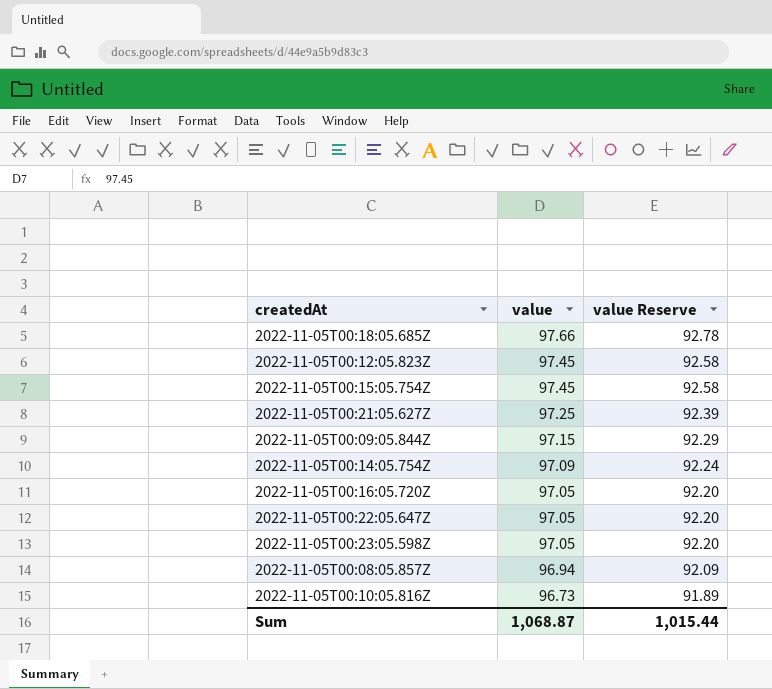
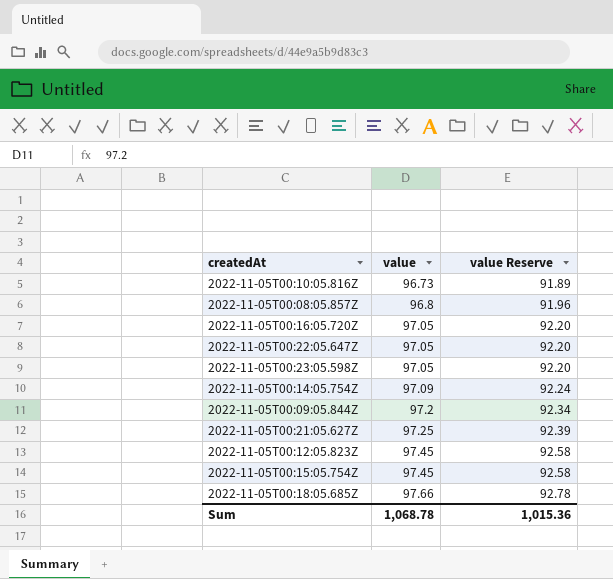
row order: value descending -> value ascending
2022-11-05T00:08:05.857Z | value: 96.94 -> 96.8
2022-11-05T00:08:05.857Z | value Reserve: 92.09 -> 91.96
2022-11-05T00:09:05.844Z | value: 97.15 -> 97.2
2022-11-05T00:09:05.844Z | value Reserve: 92.29 -> 92.34
Sum | value: 1,068.87 -> 1,068.78
Sum | value Reserve: 1,015.44 -> 1,015.36

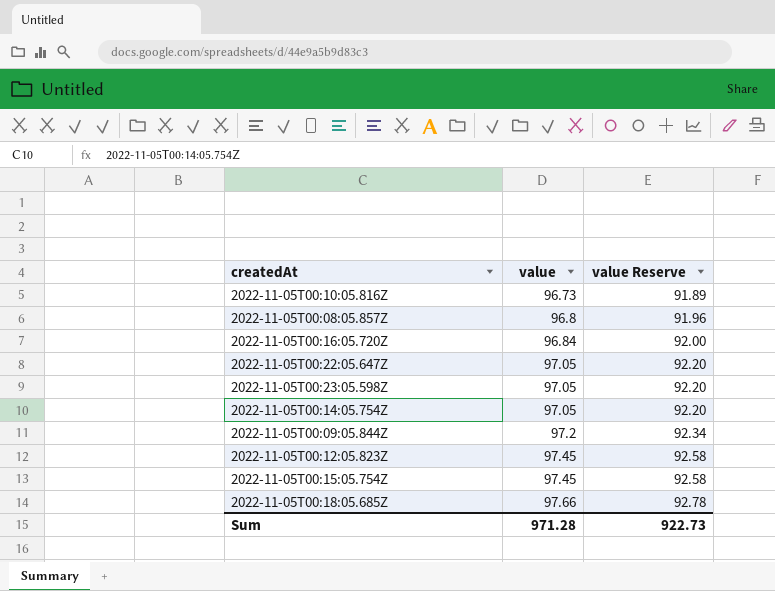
row 2022-11-05T00:21:05.627Z: 97.25 | 92.39 -> none
2022-11-05T00:16:05.720Z | value: 97.05 -> 96.84
2022-11-05T00:16:05.720Z | value Reserve: 92.20 -> 92.00
2022-11-05T00:14:05.754Z | value: 97.09 -> 97.05
2022-11-05T00:14:05.754Z | value Reserve: 92.24 -> 92.20
Sum | value: 1,068.78 -> 971.28
Sum | value Reserve: 1,015.36 -> 922.73

